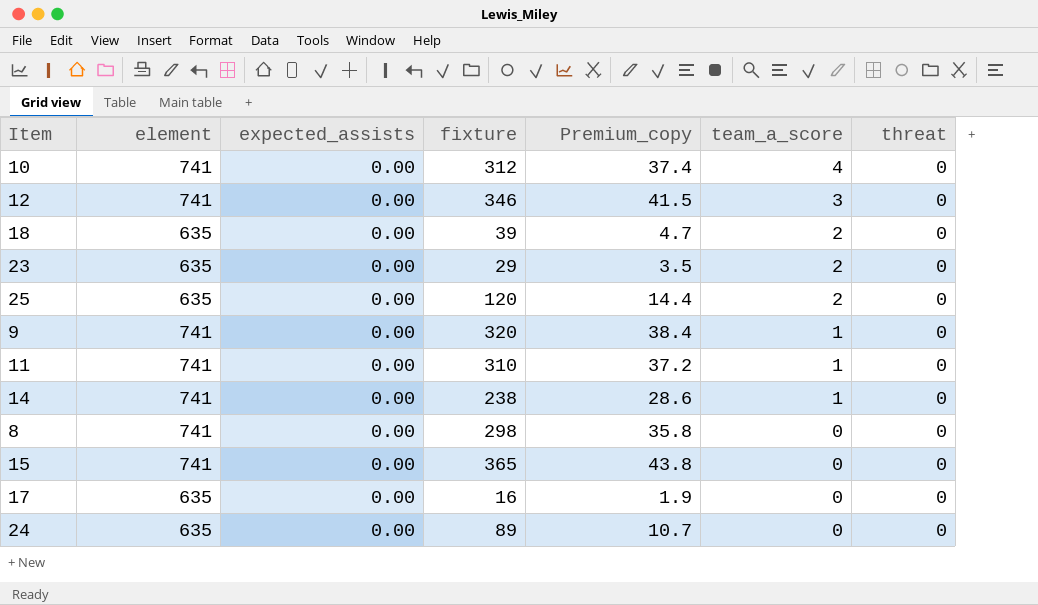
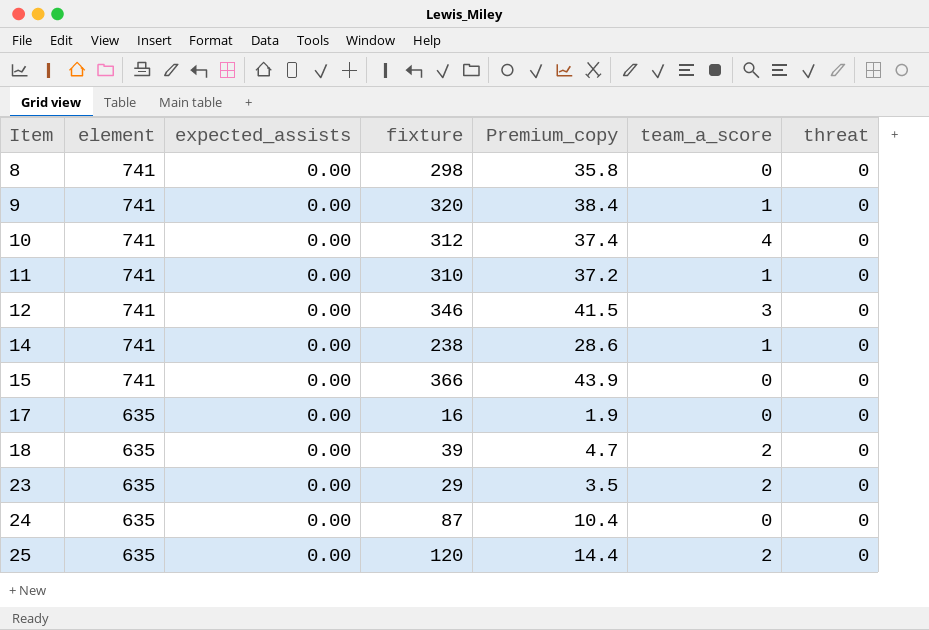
row order: team_a_score descending -> Item ascending
15 | fixture: 365 -> 366
15 | Premium_copy: 43.8 -> 43.9
24 | fixture: 89 -> 87
24 | Premium_copy: 10.7 -> 10.4

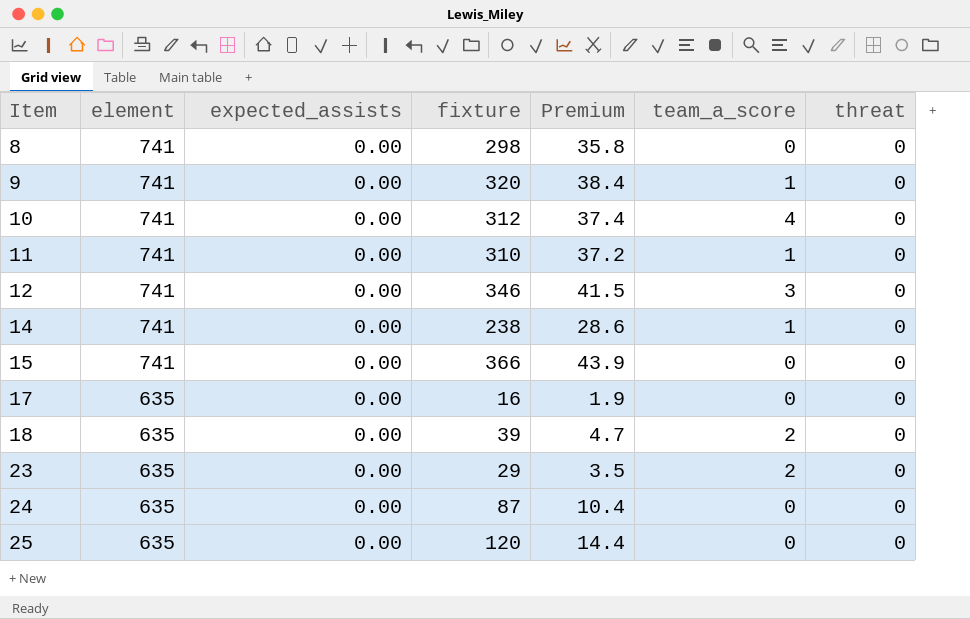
column name: Premium_copy -> Premium
25 | team_a_score: 2 -> 0

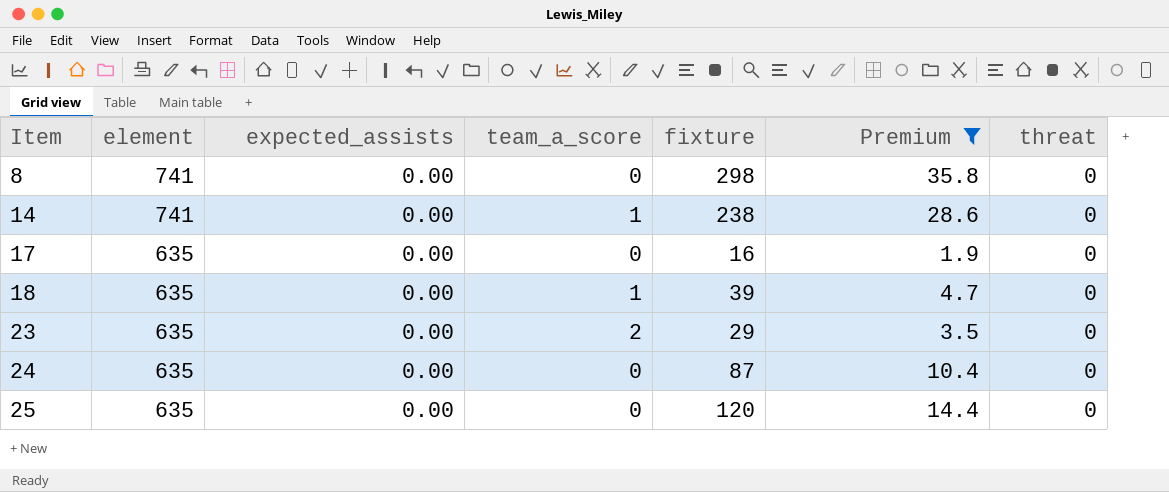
filter: none -> Premium <= 35.8
column team_a_score | position: 6 -> 4
18 | team_a_score: 2 -> 1

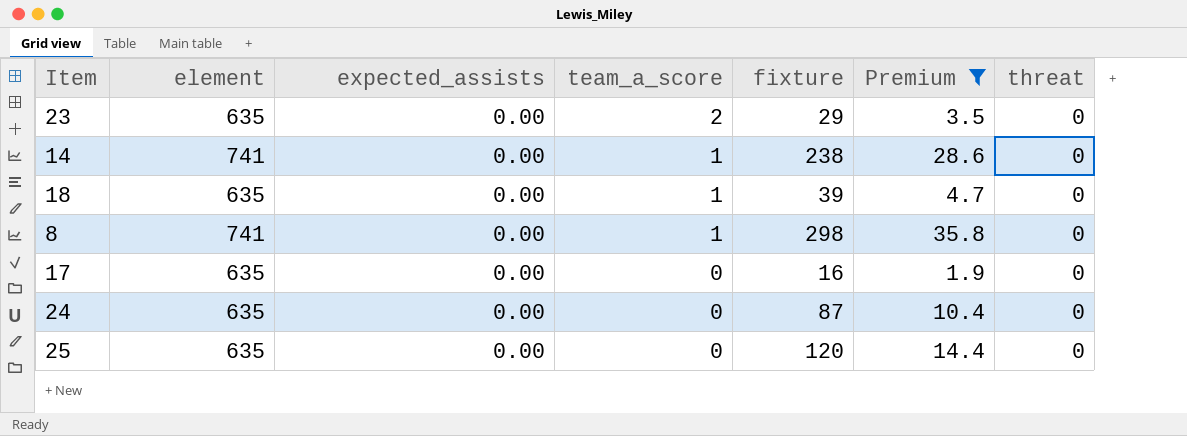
row order: Item ascending -> team_a_score descending
8 | team_a_score: 0 -> 1

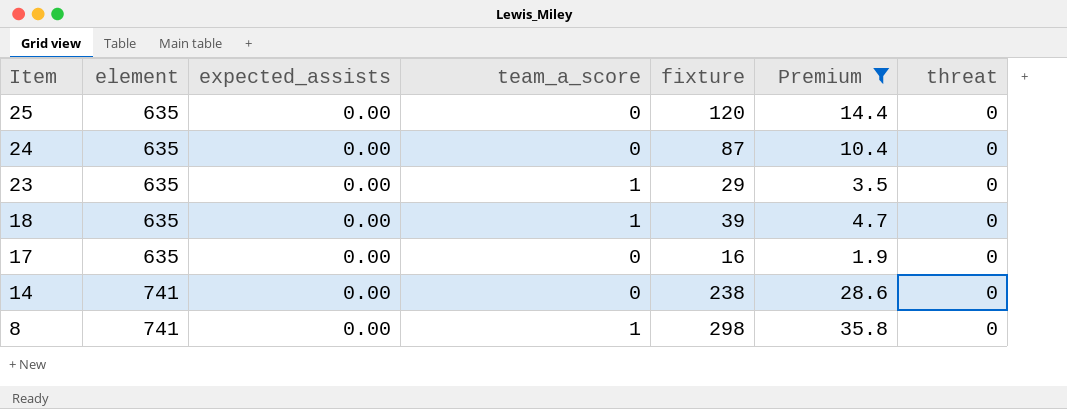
row order: team_a_score descending -> Item descending
23 | team_a_score: 2 -> 1
14 | team_a_score: 1 -> 0

